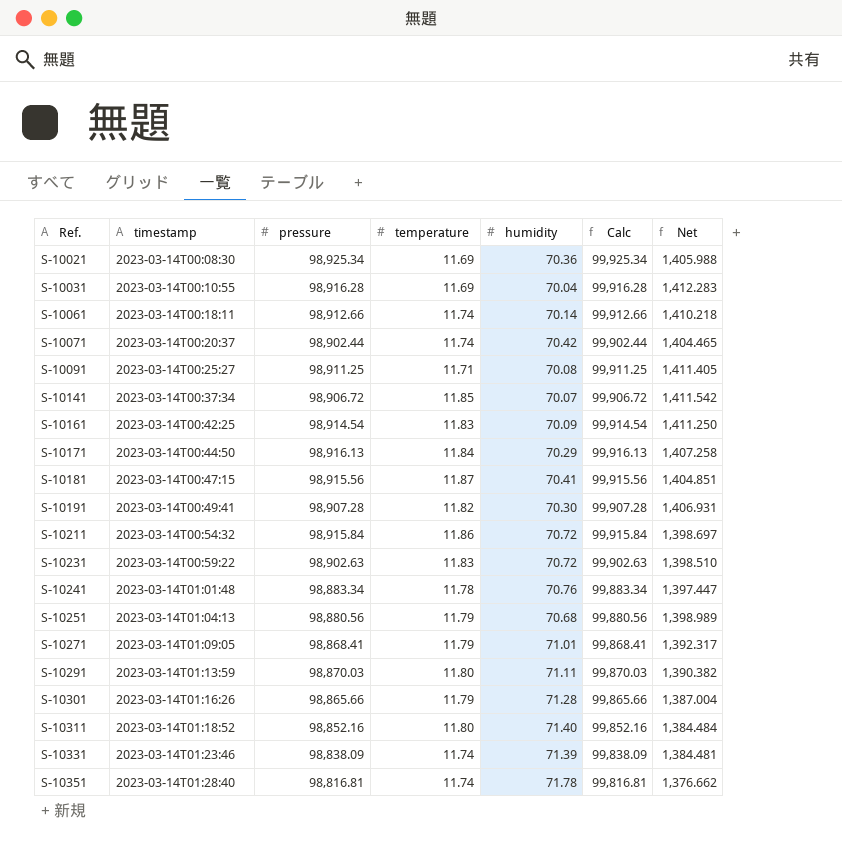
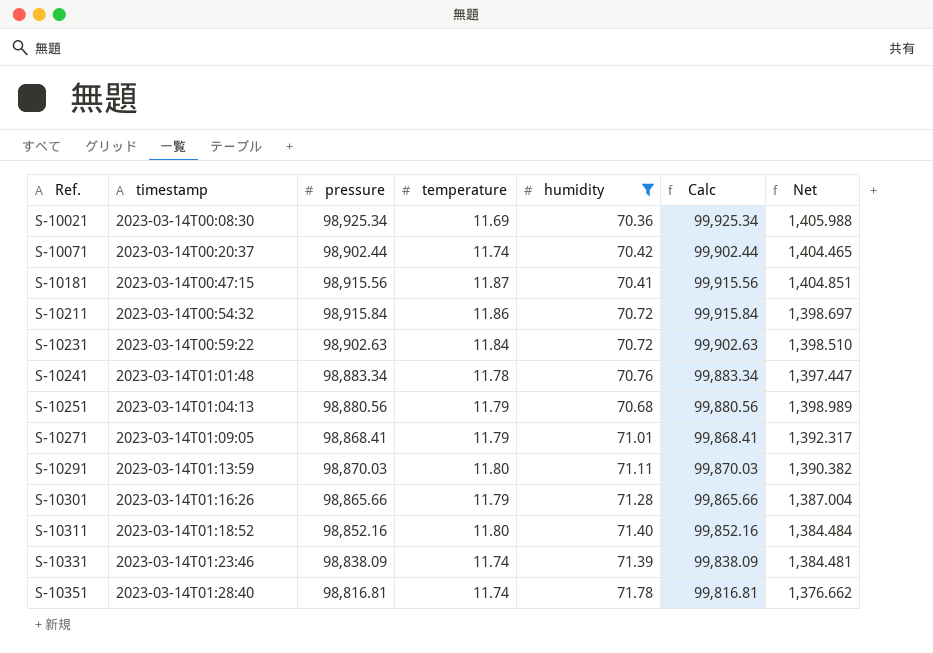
filter: none -> humidity >= 70.36
S-10231 | temperature: 11.83 -> 11.84

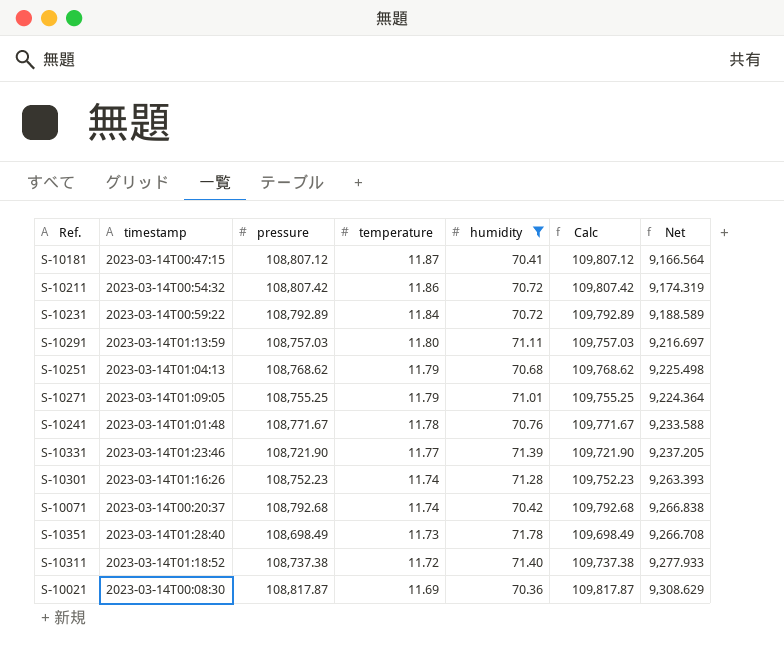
row order: Ref. ascending -> temperature descending
column Net | formula: [pressure] / [humidity] -> [pressure] / [temperature]
S-10181 | pressure: 98,915.56 -> 108,807.12
S-10181 | Calc: 99,915.56 -> 109,807.12
S-10211 | pressure: 98,915.84 -> 108,807.42
S-10211 | Calc: 99,915.84 -> 109,807.42
S-10231 | pressure: 98,902.63 -> 108,792.89
S-10231 | Calc: 99,902.63 -> 109,792.89
S-10291 | pressure: 98,870.03 -> 108,757.03
S-10291 | Calc: 99,870.03 -> 109,757.03
S-10251 | pressure: 98,880.56 -> 108,768.62
S-10251 | Calc: 99,880.56 -> 109,768.62
S-10271 | pressure: 98,868.41 -> 108,755.25
S-10271 | Calc: 99,868.41 -> 109,755.25
S-10241 | pressure: 98,883.34 -> 108,771.67
S-10241 | Calc: 99,883.34 -> 109,771.67
S-10331 | pressure: 98,838.09 -> 108,721.90
S-10331 | temperature: 11.74 -> 11.77
S-10331 | Calc: 99,838.09 -> 109,721.90
S-10301 | pressure: 98,865.66 -> 108,752.23
S-10301 | temperature: 11.79 -> 11.74
S-10301 | Calc: 99,865.66 -> 109,752.23
S-10071 | pressure: 98,902.44 -> 108,792.68
S-10071 | Calc: 99,902.44 -> 109,792.68
S-10351 | pressure: 98,816.81 -> 108,698.49
S-10351 | temperature: 11.74 -> 11.73
S-10351 | Calc: 99,816.81 -> 109,698.49
S-10311 | pressure: 98,852.16 -> 108,737.38
S-10311 | temperature: 11.80 -> 11.72
S-10311 | Calc: 99,852.16 -> 109,737.38
S-10021 | pressure: 98,925.34 -> 108,817.87
S-10021 | Calc: 99,925.34 -> 109,817.87

